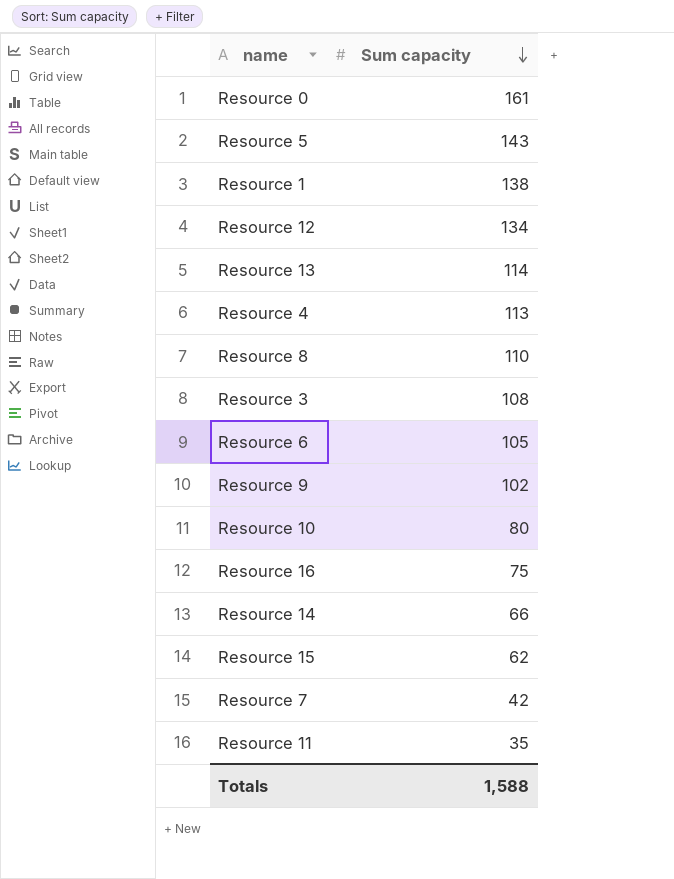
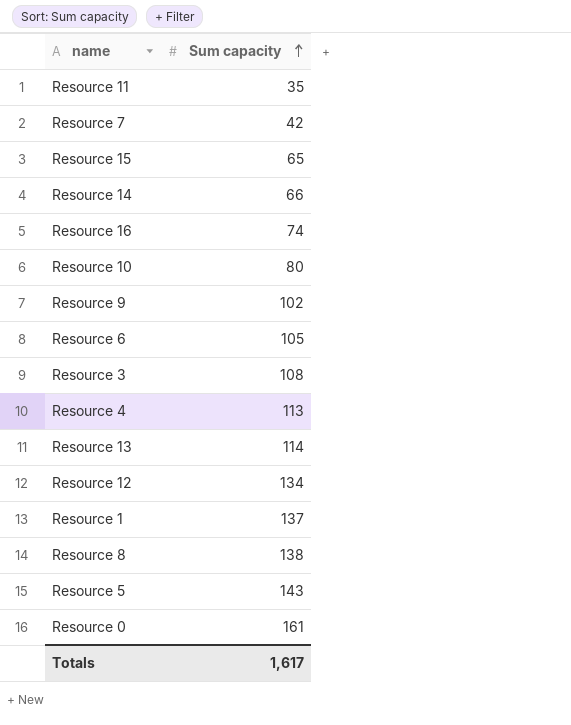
row order: Sum capacity descending -> Sum capacity ascending
Resource 15 | Sum capacity: 62 -> 65
Resource 16 | Sum capacity: 75 -> 74
Resource 1 | Sum capacity: 138 -> 137
Resource 8 | Sum capacity: 110 -> 138
Totals | Sum capacity: 1,588 -> 1,617

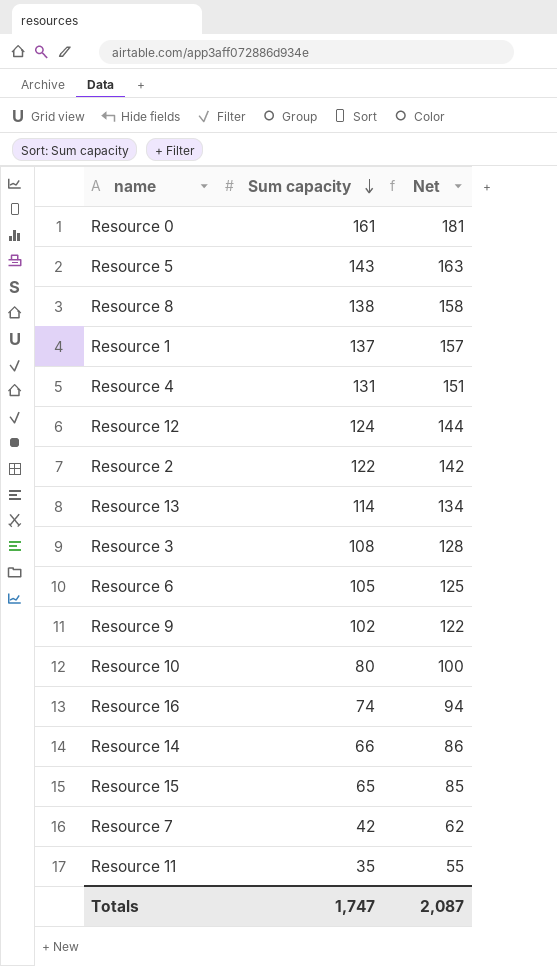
row order: Sum capacity ascending -> Sum capacity descending
column Net | formula: none -> [Sum capacity] + 20
Resource 4 | Sum capacity: 113 -> 131
Resource 12 | Sum capacity: 134 -> 124
row Resource 2: none -> 122 | 142
Totals | Sum capacity: 1,617 -> 1,747

